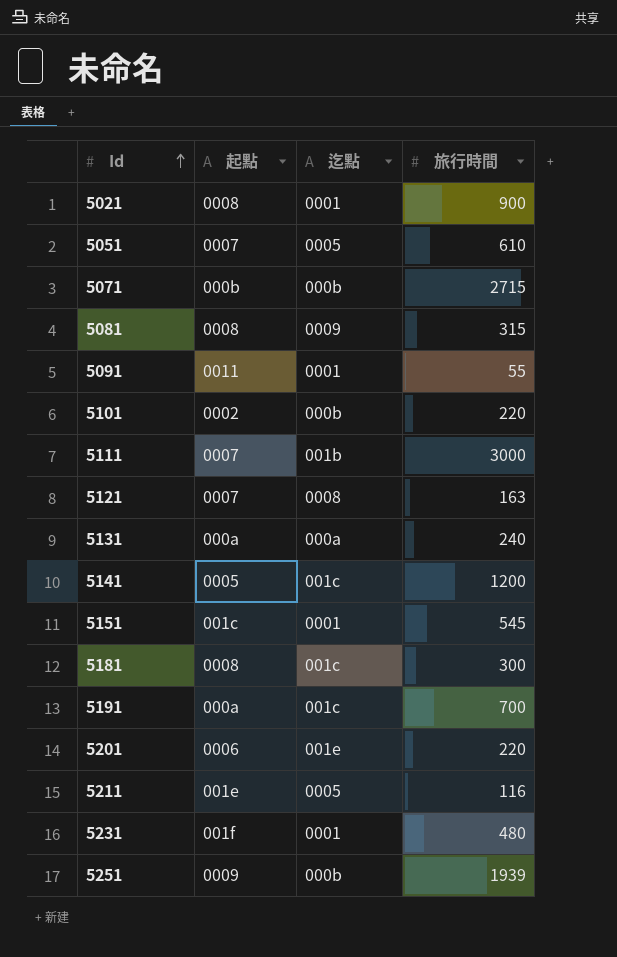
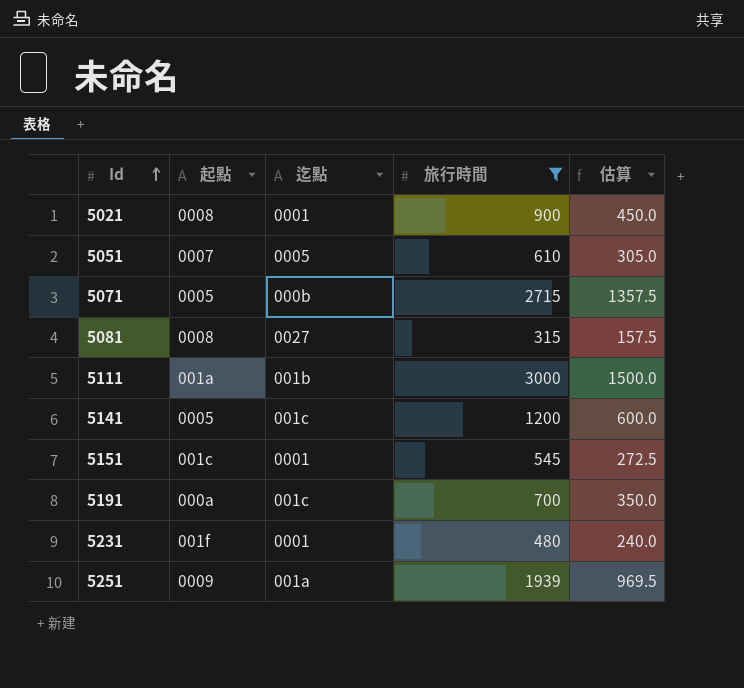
filter: none -> 旅行時間 >= 315
column 估算 | formula: none -> [旅行時間] * 0.5
5071 | 起點: 000b -> 0005
5081 | 迄點: 0009 -> 0027
5111 | 起點: 0007 -> 001a
5251 | 迄點: 000b -> 001a

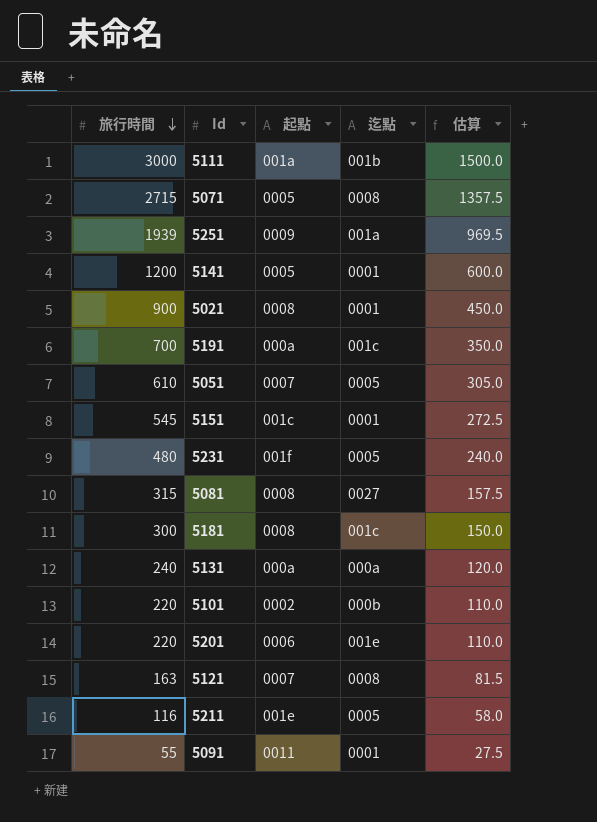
filter: 旅行時間 >= 315 -> none
row order: Id ascending -> 旅行時間 descending
column 旅行時間 | position: 4 -> 1
5071 | 迄點: 000b -> 0008
5141 | 迄點: 001c -> 0001
5231 | 迄點: 0001 -> 0005

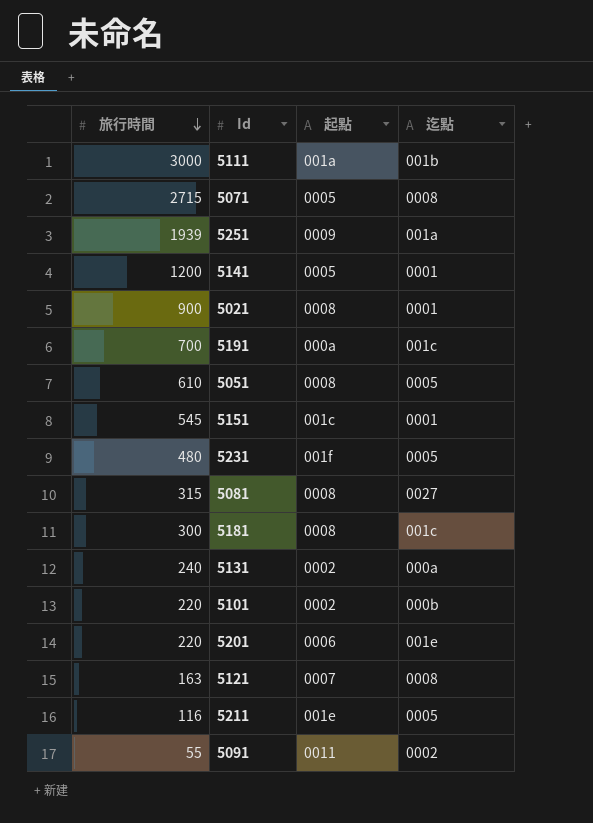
column 估算 | formula: [旅行時間] * 0.5 -> none
5051 | 起點: 0007 -> 0008
5131 | 起點: 000a -> 0002
5091 | 迄點: 0001 -> 0002

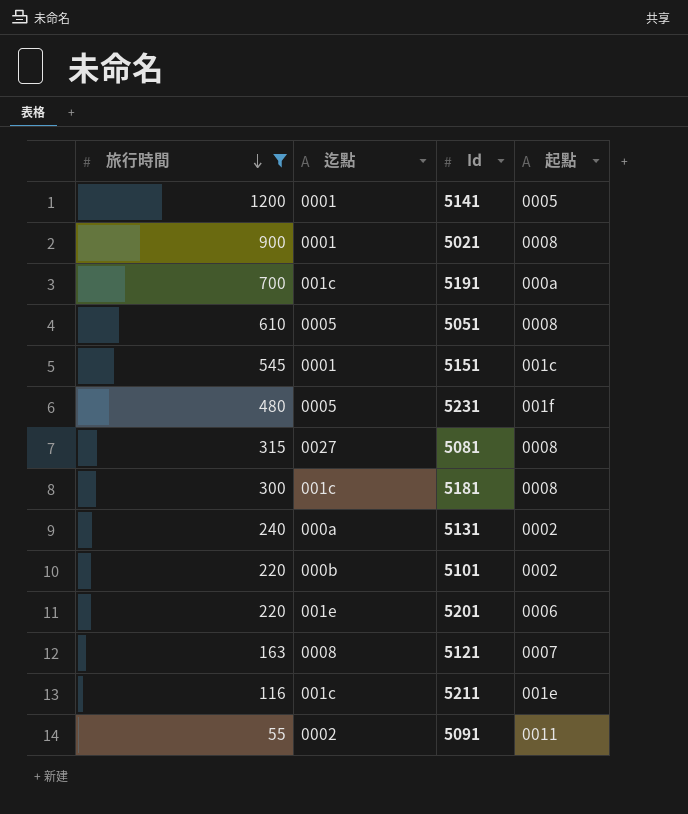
filter: none -> 旅行時間 <= 1200
column 迄點 | position: 4 -> 2
5211 | 迄點: 0005 -> 001c

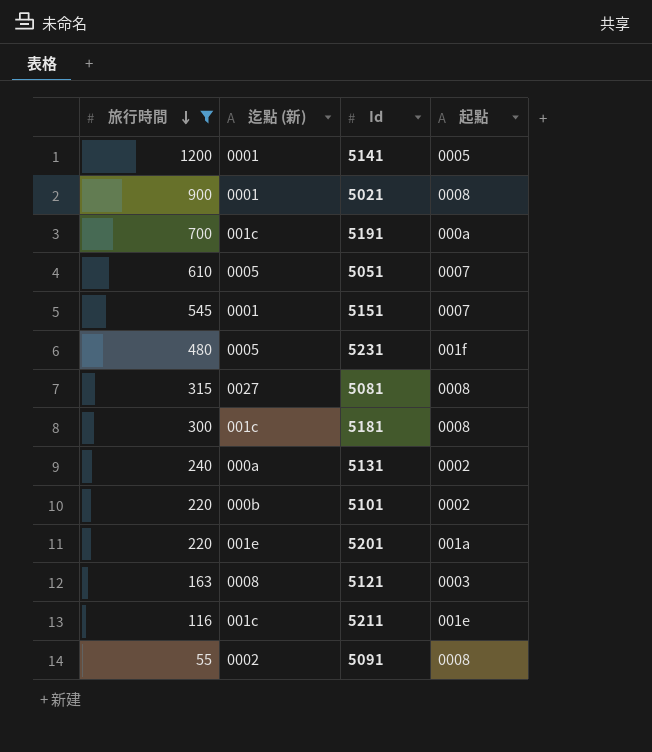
column name: 迄點 -> 迄點 (新)
5051 | 起點: 0008 -> 0007
5151 | 起點: 001c -> 0007
5201 | 起點: 0006 -> 001a
5121 | 起點: 0007 -> 0003
5091 | 起點: 0011 -> 0008

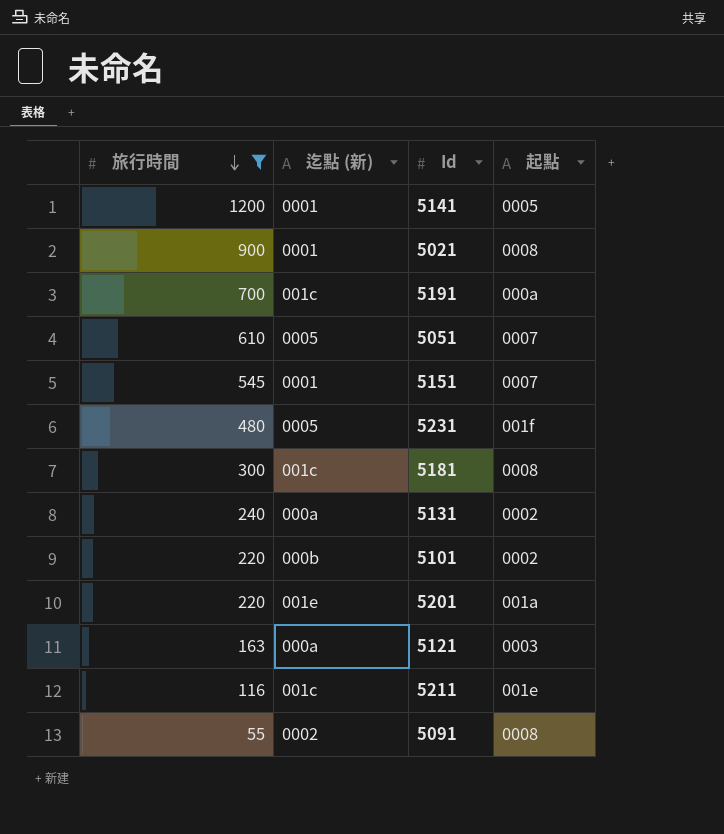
row 5081: 315 | 0027 | 0008 -> none
5121 | 迄點 (新): 0008 -> 000a

